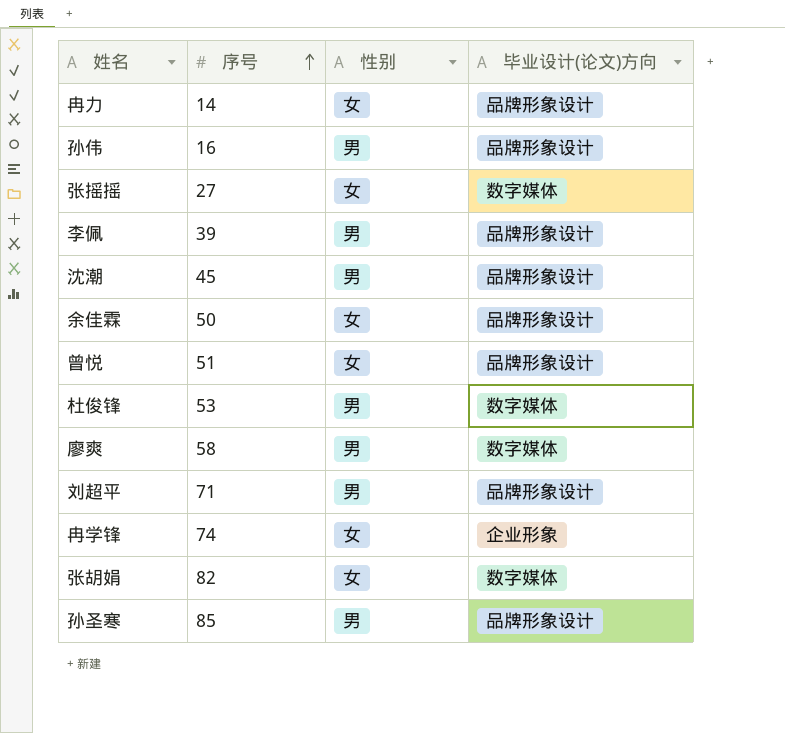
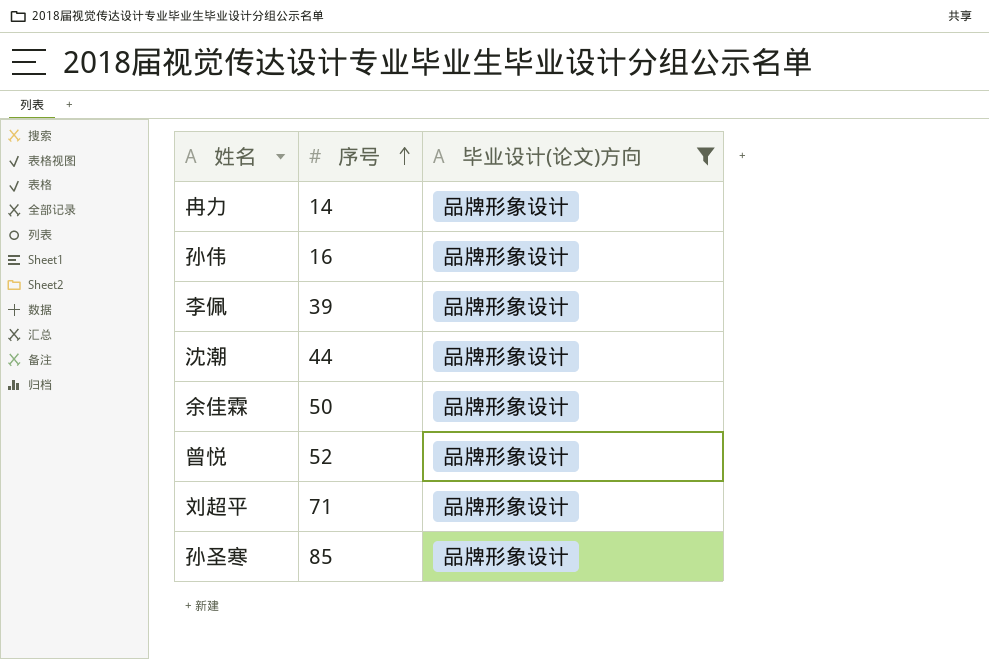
filter: none -> 毕业设计(论文)方向 = 品牌形象设计
column 性别 | position: 3 -> none
沈潮 | 序号: 45 -> 44
曾悦 | 序号: 51 -> 52

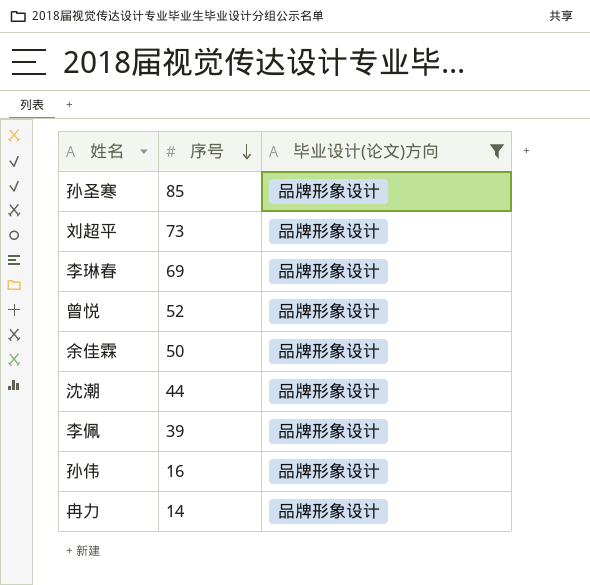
row order: 序号 ascending -> 序号 descending
刘超平 | 序号: 71 -> 73
row 李琳春: none -> 69 | 品牌形象设计

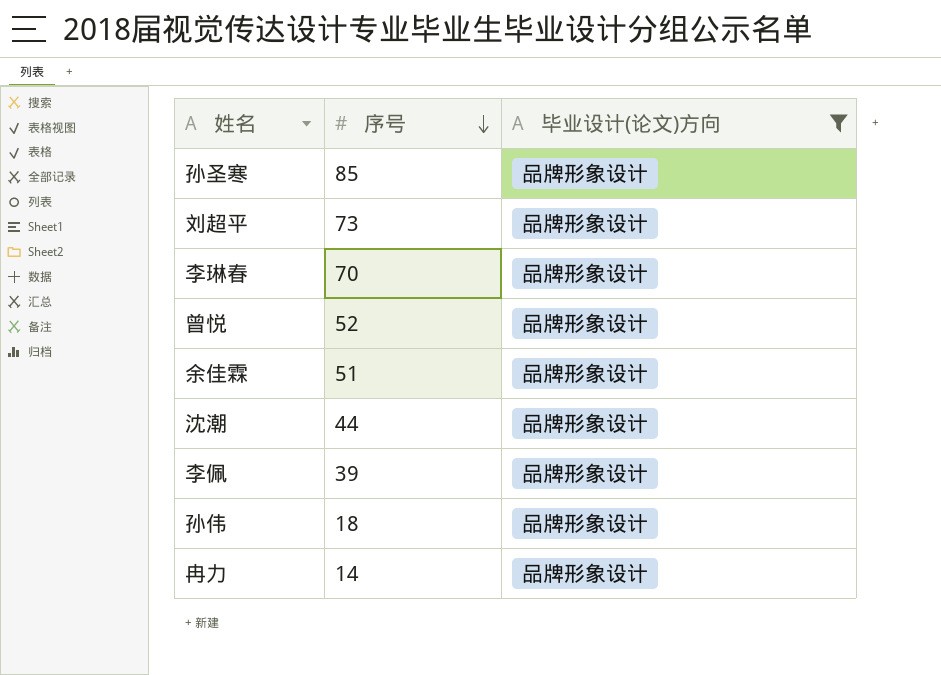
李琳春 | 序号: 69 -> 70
余佳霖 | 序号: 50 -> 51
孙伟 | 序号: 16 -> 18

